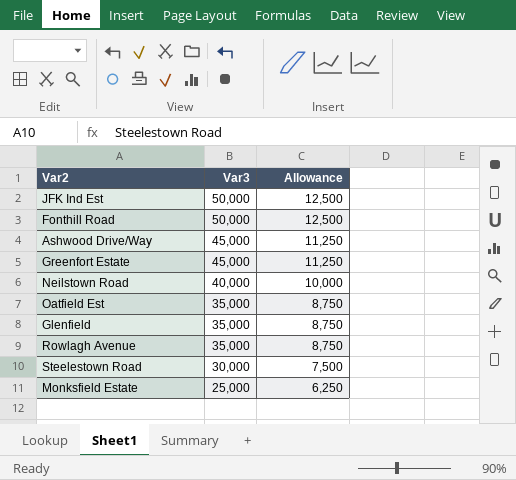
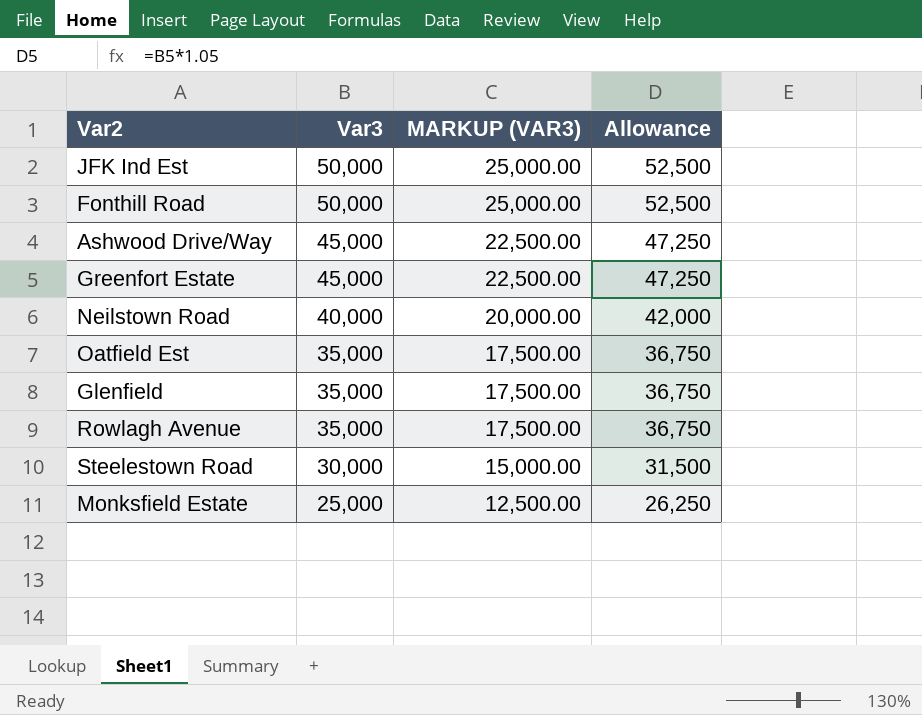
column MARKUP (VAR3) | formula: none -> [Var3] * 0.5
column Allowance | formula: [Var3] * 0.25 -> [Var3] * 1.05

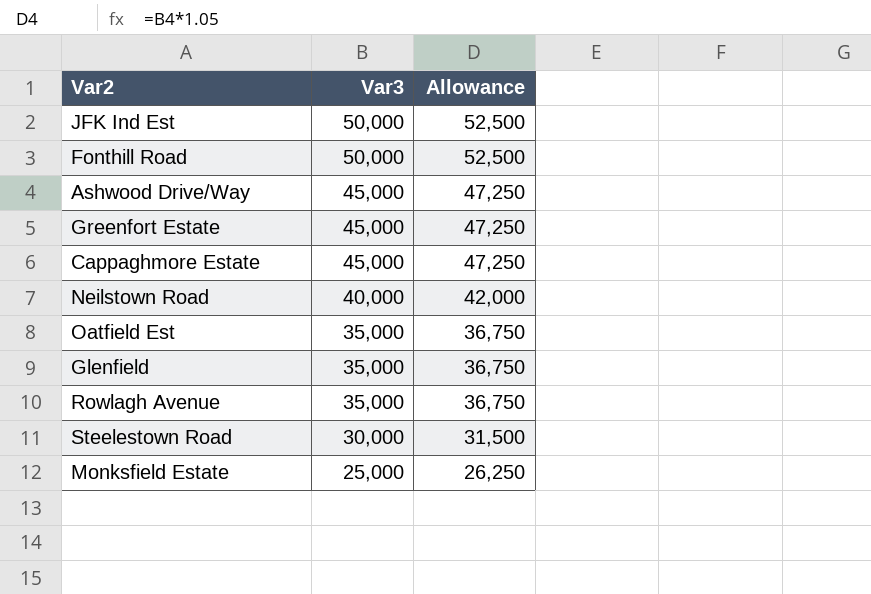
column MARKUP (VAR3) | formula: [Var3] * 0.5 -> none
row Cappaghmore Estate: none -> 45,000 | 47,250

